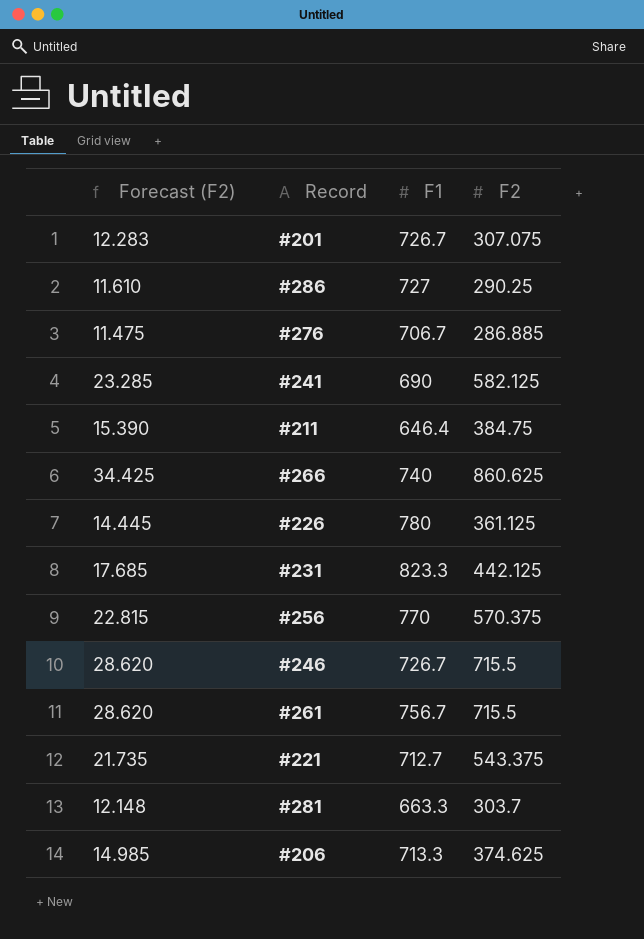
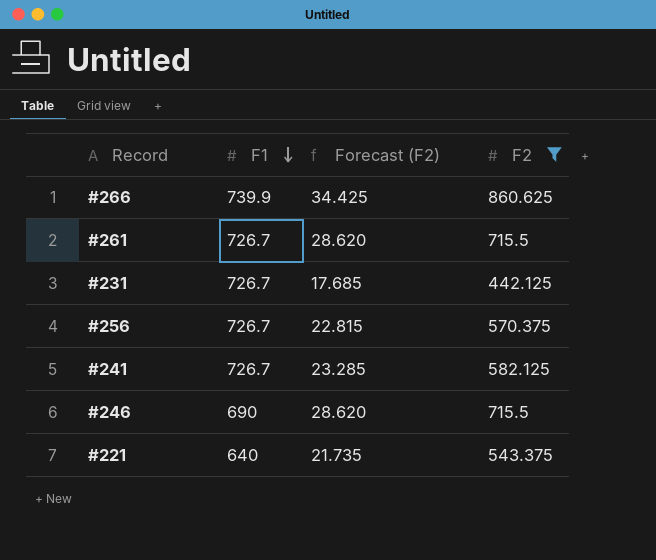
filter: none -> F2 >= 442.125
row order: none -> F1 descending
column Forecast (F2) | position: 1 -> 3
#266 | F1: 740 -> 739.9
#261 | F1: 756.7 -> 726.7
#231 | F1: 823.3 -> 726.7
#256 | F1: 770 -> 726.7
#241 | F1: 690 -> 726.7
#246 | F1: 726.7 -> 690
#221 | F1: 712.7 -> 640

